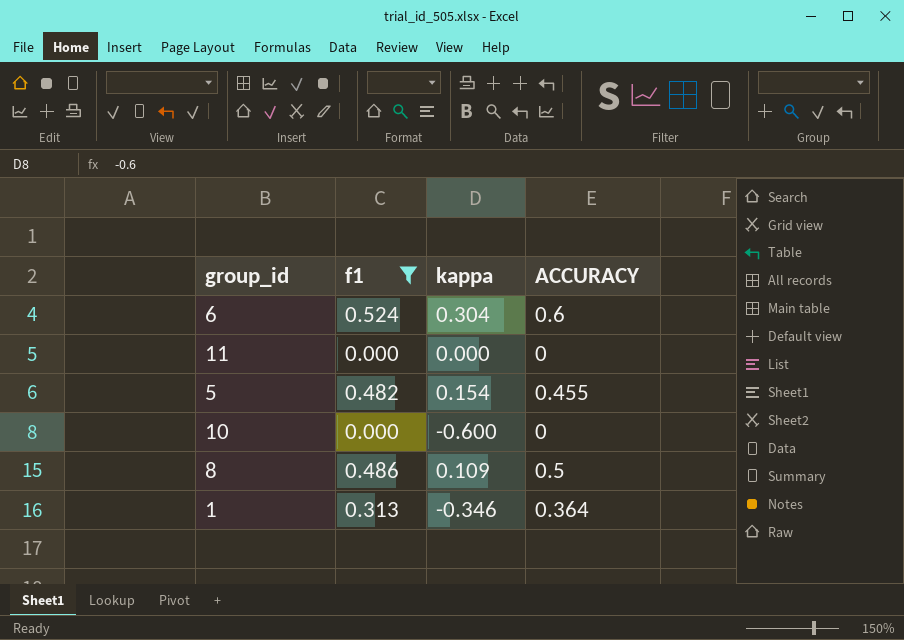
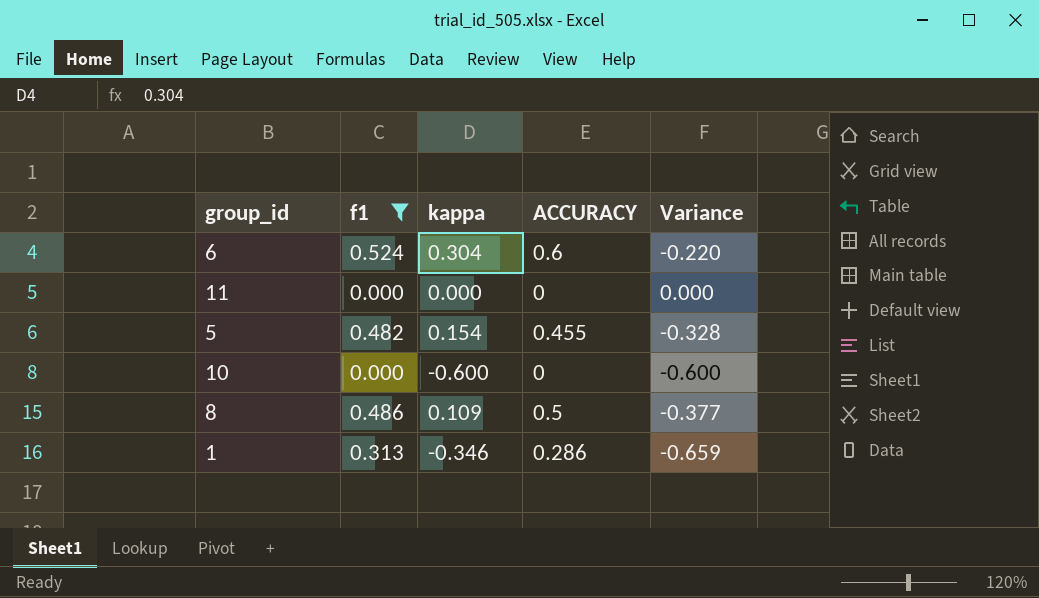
column Variance | formula: none -> [kappa] - [f1]
1 | ACCURACY: 0.364 -> 0.286

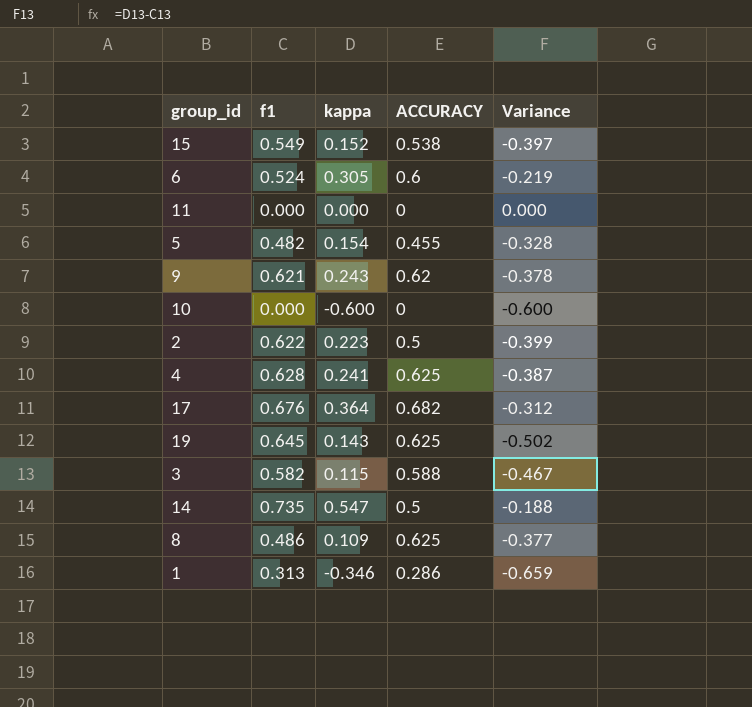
filter: f1 <= 0.524 -> none
6 | kappa: 0.304 -> 0.305
6 | Variance: -0.220 -> -0.219
8 | ACCURACY: 0.5 -> 0.625

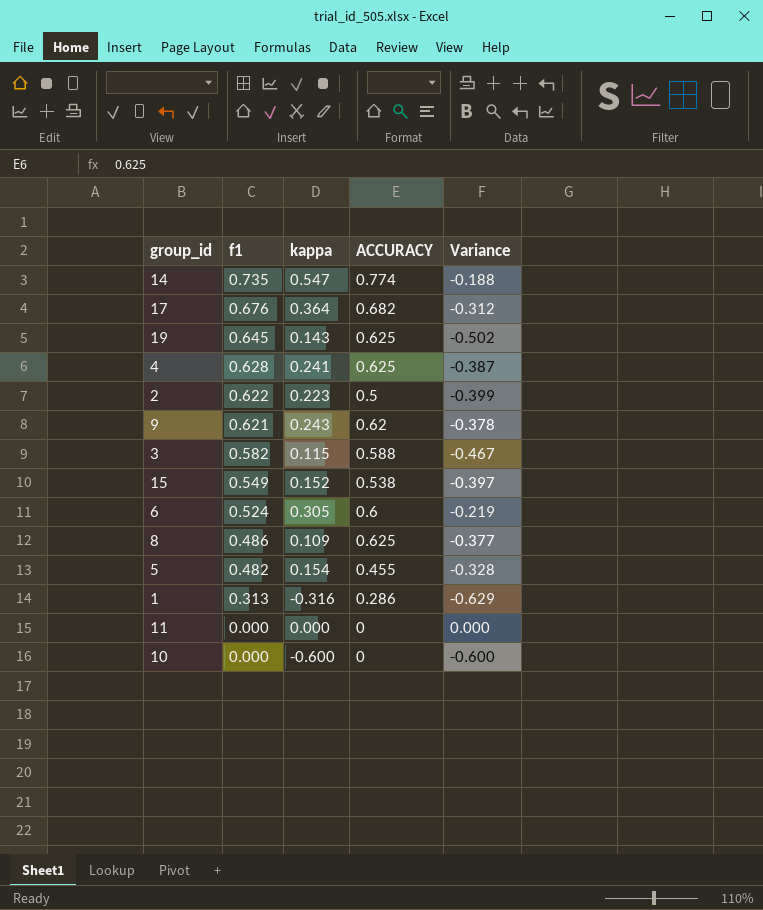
row order: none -> f1 descending
14 | ACCURACY: 0.5 -> 0.774
1 | kappa: -0.346 -> -0.316
1 | Variance: -0.659 -> -0.629

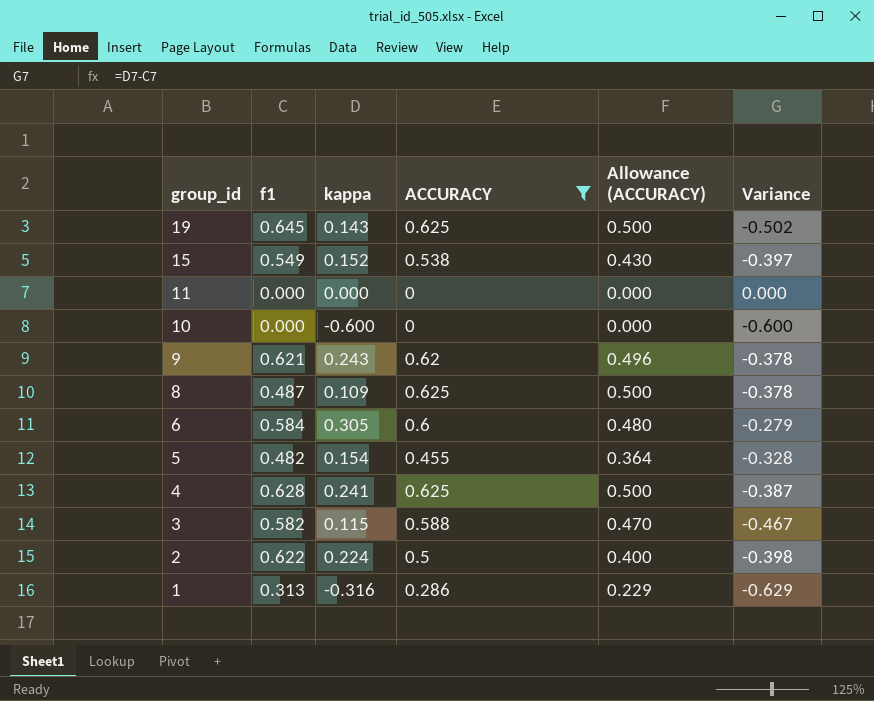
filter: none -> ACCURACY <= 0.625
row order: f1 descending -> group_id descending
column Allowance (ACCURACY) | formula: none -> [ACCURACY] * 0.8
8 | f1: 0.486 -> 0.487
8 | Variance: -0.377 -> -0.378
6 | f1: 0.524 -> 0.584
6 | Variance: -0.219 -> -0.279
2 | kappa: 0.223 -> 0.224
2 | Variance: -0.399 -> -0.398

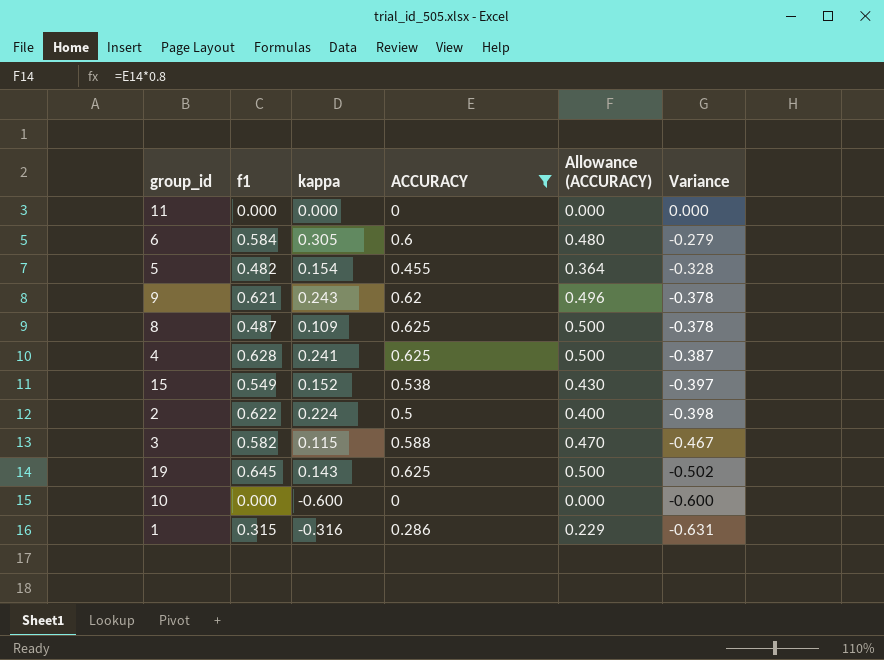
row order: group_id descending -> Variance descending
1 | f1: 0.313 -> 0.315
1 | Variance: -0.629 -> -0.631

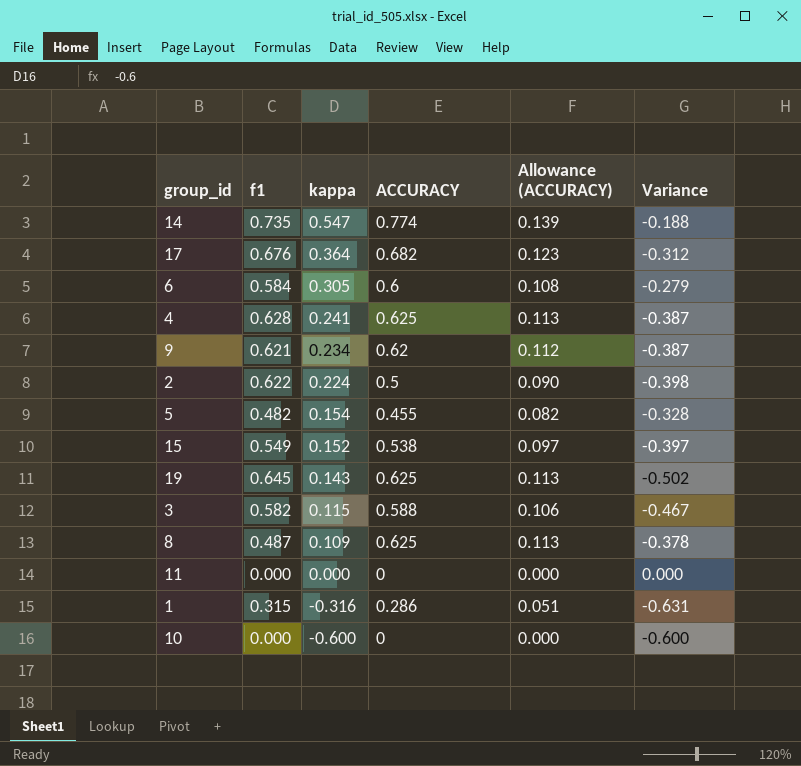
filter: ACCURACY <= 0.625 -> none
row order: Variance descending -> kappa descending
column Allowance (ACCURACY) | formula: [ACCURACY] * 0.8 -> [ACCURACY] * 0.18
9 | kappa: 0.243 -> 0.234
9 | Variance: -0.378 -> -0.387

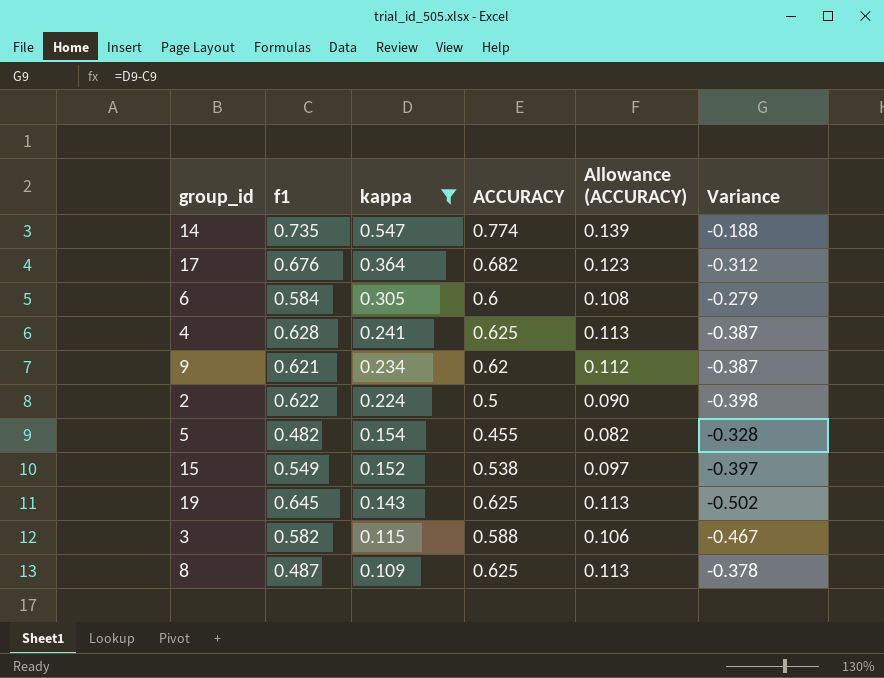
filter: none -> kappa >= 0.109

